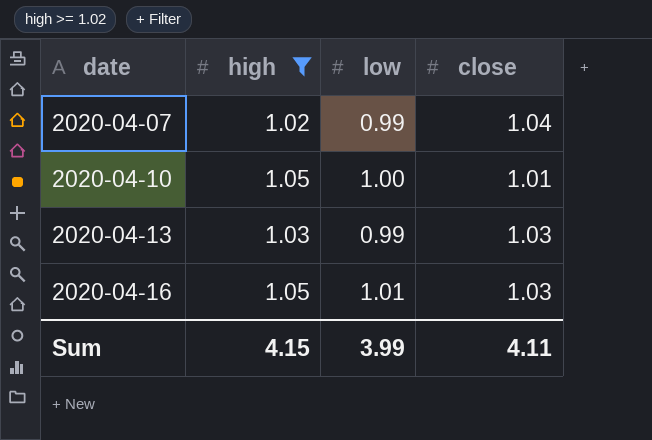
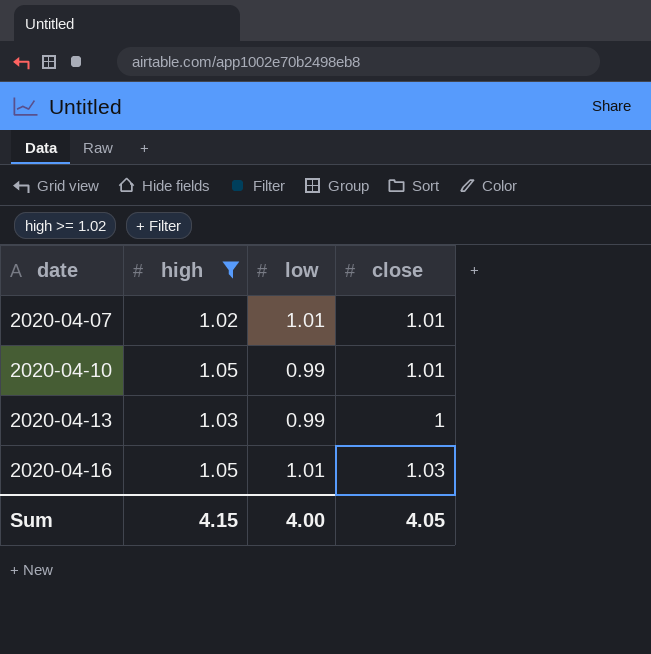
2020-04-07 | low: 0.99 -> 1.01
2020-04-07 | close: 1.04 -> 1.01
2020-04-10 | low: 1.00 -> 0.99
2020-04-13 | close: 1.03 -> 1
Sum | low: 3.99 -> 4.00
Sum | close: 4.11 -> 4.05

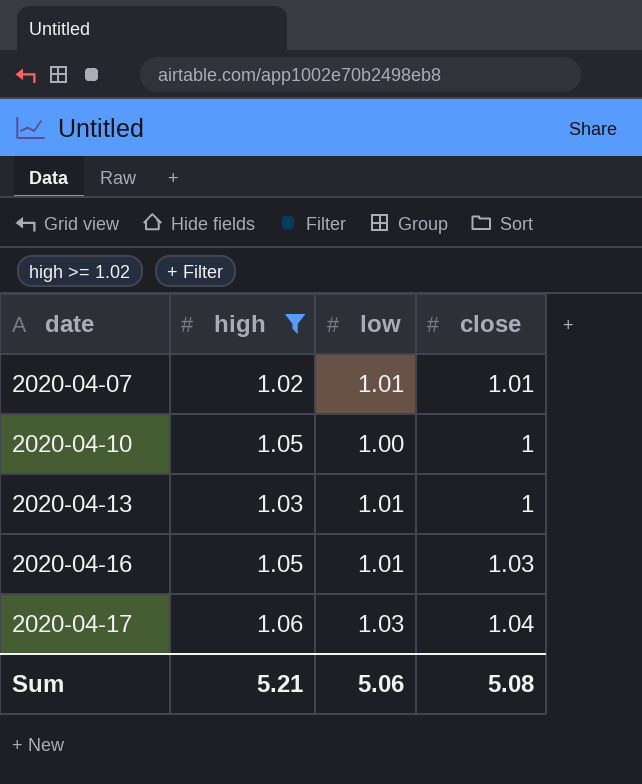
2020-04-10 | low: 0.99 -> 1.00
2020-04-10 | close: 1.01 -> 1
2020-04-13 | low: 0.99 -> 1.01
row 2020-04-17: none -> 1.06 | 1.03 | 1.04
Sum | high: 4.15 -> 5.21
Sum | low: 4.00 -> 5.06
Sum | close: 4.05 -> 5.08

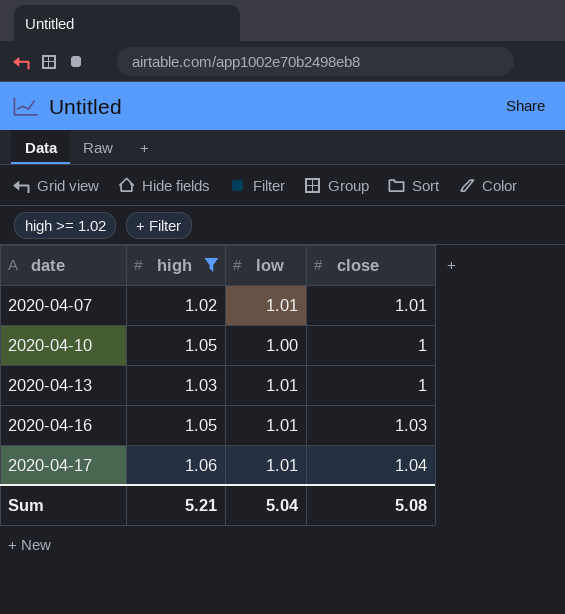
2020-04-17 | low: 1.03 -> 1.01
Sum | low: 5.06 -> 5.04

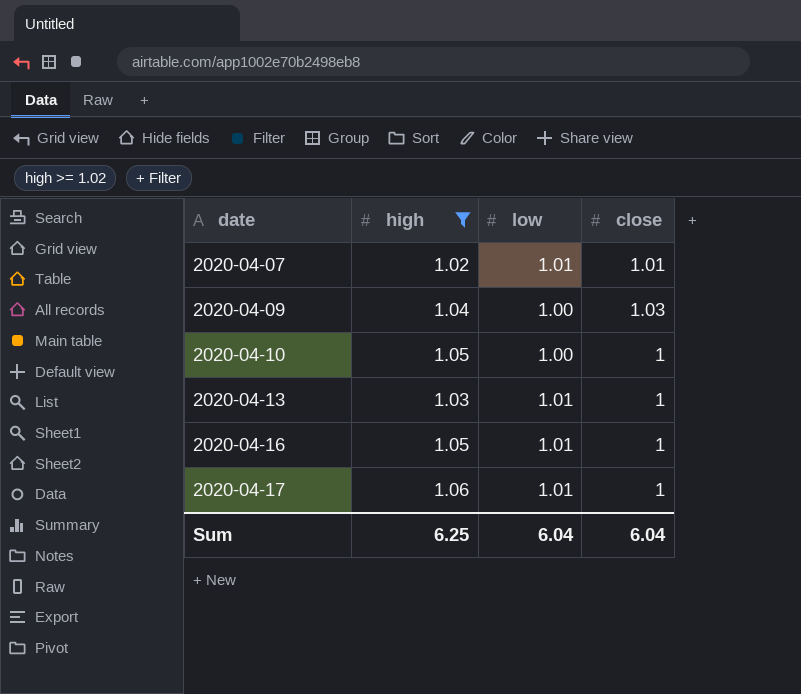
row 2020-04-09: none -> 1.04 | 1.00 | 1.03
2020-04-16 | close: 1.03 -> 1
2020-04-17 | close: 1.04 -> 1
Sum | high: 5.21 -> 6.25
Sum | low: 5.04 -> 6.04
Sum | close: 5.08 -> 6.04

